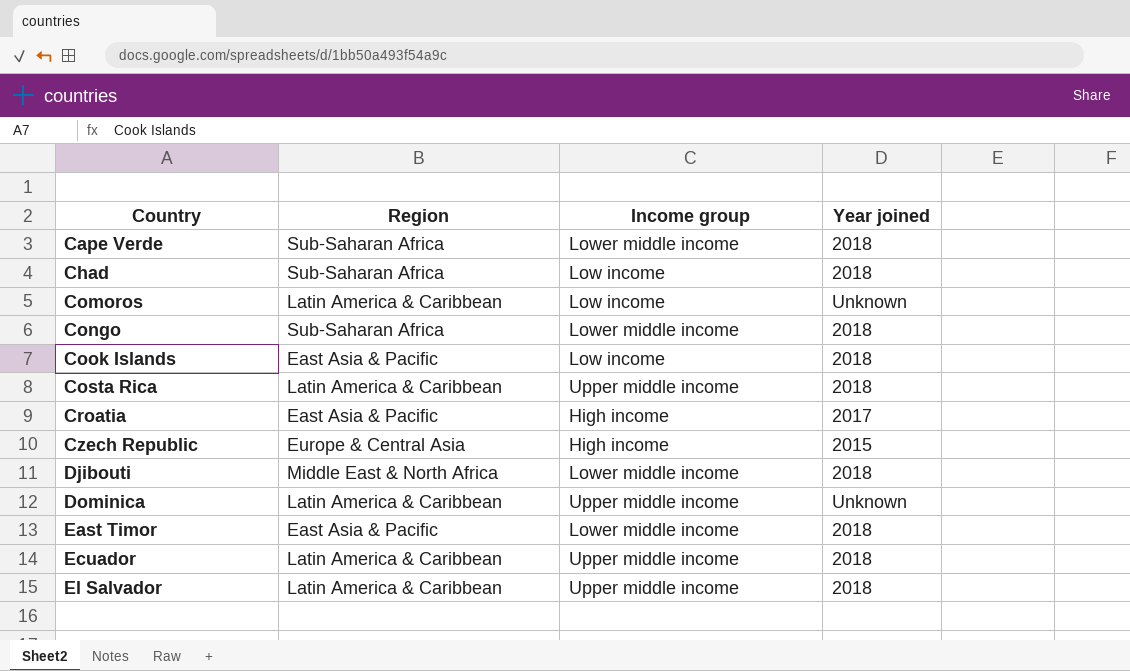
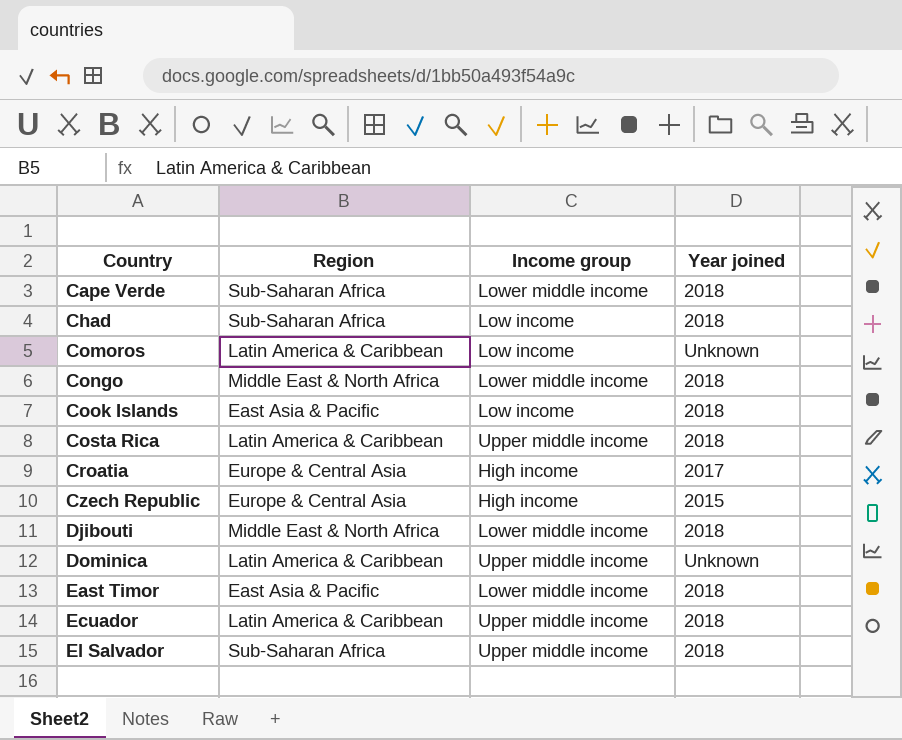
Congo | Region: Sub-Saharan Africa -> Middle East & North Africa
Croatia | Region: East Asia & Pacific -> Europe & Central Asia
El Salvador | Region: Latin America & Caribbean -> Sub-Saharan Africa

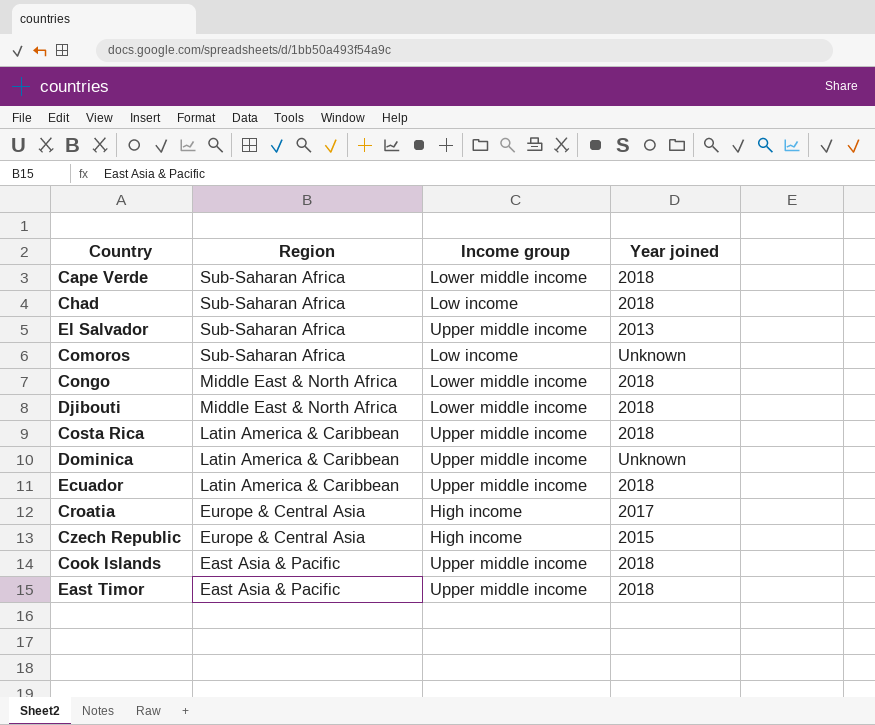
row order: Country ascending -> Region descending
El Salvador | Year joined: 2018 -> 2013
Comoros | Region: Latin America & Caribbean -> Sub-Saharan Africa
Cook Islands | Income group: Low income -> Upper middle income
East Timor | Income group: Lower middle income -> Upper middle income

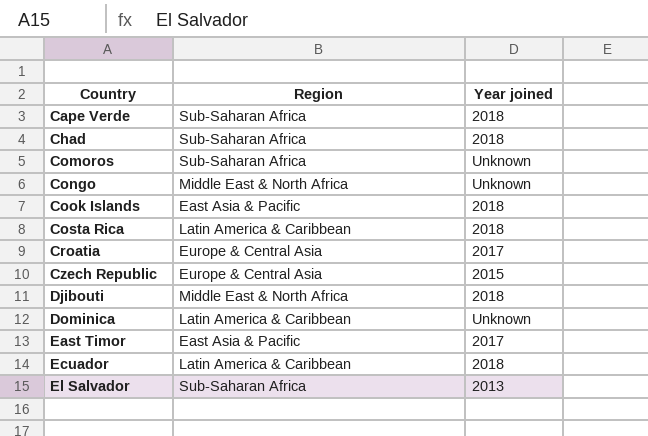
row order: Region descending -> Country ascending
column Income group | position: 3 -> none
Congo | Year joined: 2018 -> Unknown
East Timor | Year joined: 2018 -> 2017

